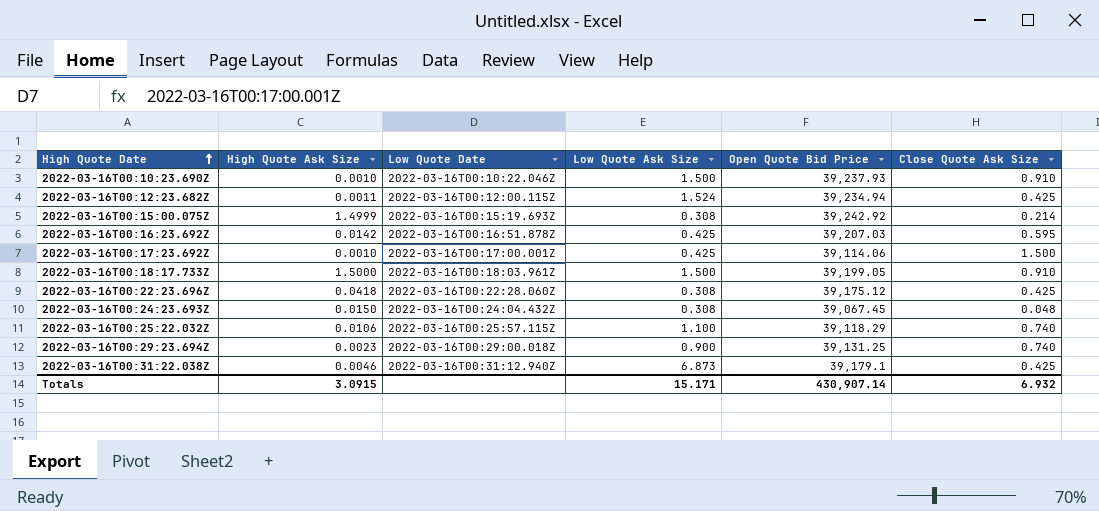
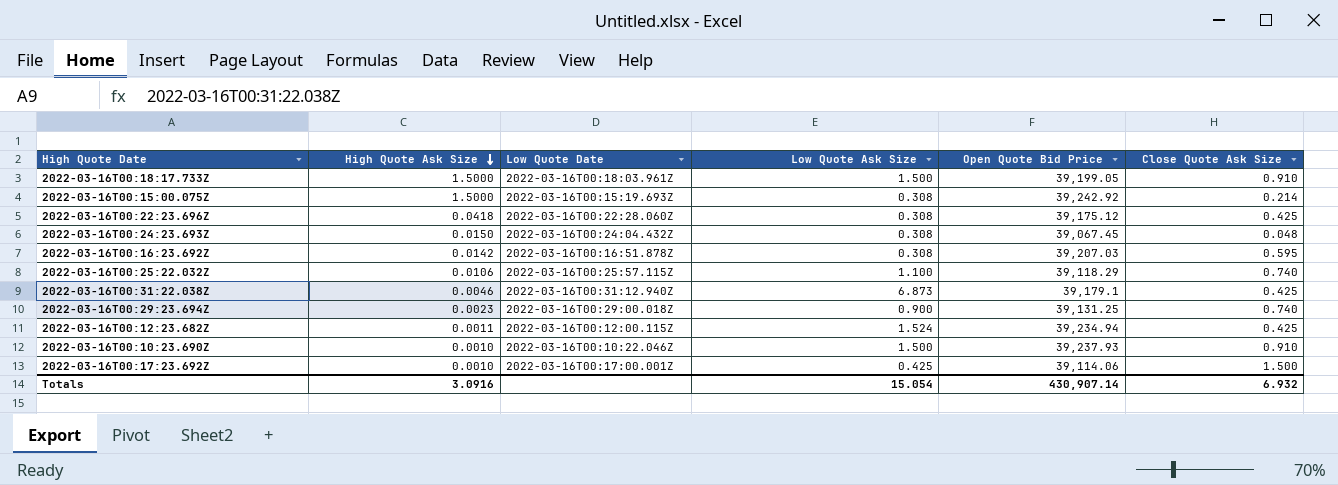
row order: High Quote Date ascending -> High Quote Ask Size descending
2022-03-16T00:15:00.075Z | High Quote Ask Size: 1.4999 -> 1.5000
2022-03-16T00:16:23.692Z | Low Quote Ask Size: 0.425 -> 0.308
Totals | High Quote Ask Size: 3.0915 -> 3.0916
Totals | Low Quote Ask Size: 15.171 -> 15.054

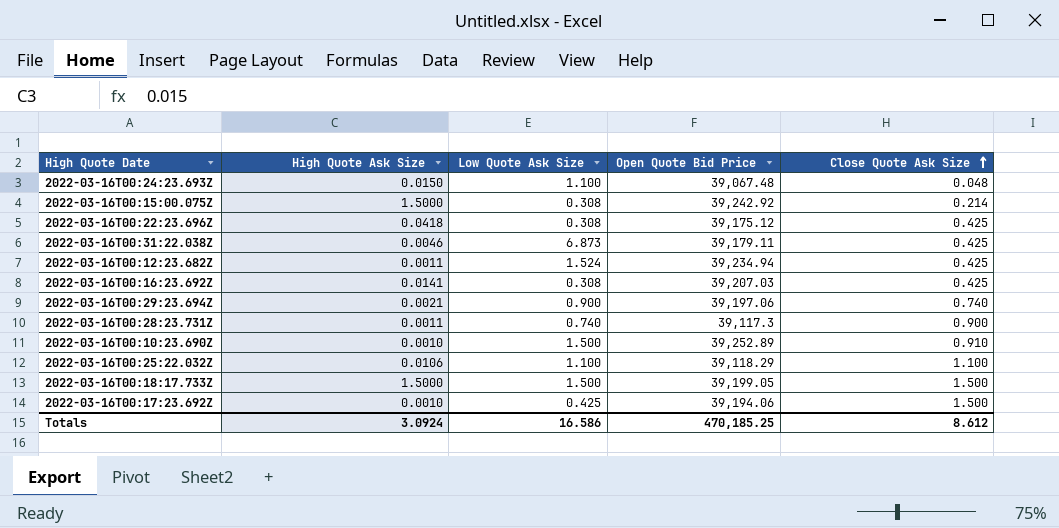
row order: High Quote Ask Size descending -> Close Quote Ask Size ascending
column Low Quote Date | position: 3 -> none
2022-03-16T00:24:23.693Z | Low Quote Ask Size: 0.308 -> 1.100
2022-03-16T00:24:23.693Z | Open Quote Bid Price: 39,067.45 -> 39,067.48
2022-03-16T00:31:22.038Z | Open Quote Bid Price: 39,179.1 -> 39,179.11
2022-03-16T00:16:23.692Z | High Quote Ask Size: 0.0142 -> 0.0141
2022-03-16T00:16:23.692Z | Close Quote Ask Size: 0.595 -> 0.425
2022-03-16T00:29:23.694Z | High Quote Ask Size: 0.0023 -> 0.0021
2022-03-16T00:29:23.694Z | Open Quote Bid Price: 39,131.25 -> 39,197.06
row 2022-03-16T00:28:23.731Z: none -> 0.0011 | 0.740 | 39,117.3 | 0.900
2022-03-16T00:10:23.690Z | Open Quote Bid Price: 39,237.93 -> 39,252.89
2022-03-16T00:25:22.032Z | Close Quote Ask Size: 0.740 -> 1.100
2022-03-16T00:18:17.733Z | Close Quote Ask Size: 0.910 -> 1.500
2022-03-16T00:17:23.692Z | Open Quote Bid Price: 39,114.06 -> 39,194.06
Totals | High Quote Ask Size: 3.0916 -> 3.0924
Totals | Low Quote Ask Size: 15.054 -> 16.586
Totals | Open Quote Bid Price: 430,907.14 -> 470,185.25
Totals | Close Quote Ask Size: 6.932 -> 8.612

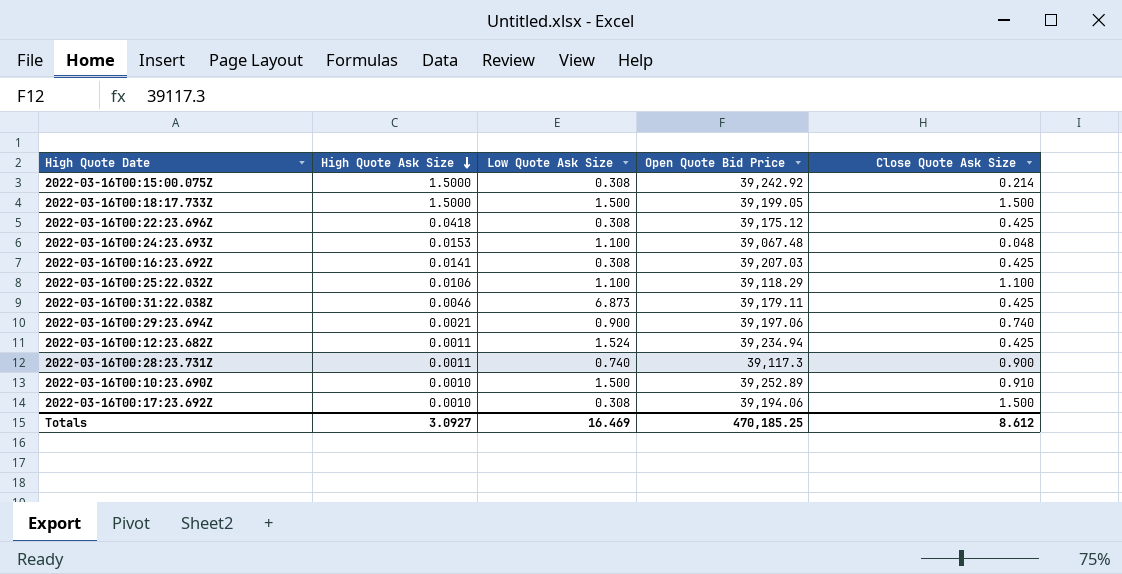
row order: Close Quote Ask Size ascending -> High Quote Ask Size descending
2022-03-16T00:24:23.693Z | High Quote Ask Size: 0.0150 -> 0.0153
2022-03-16T00:17:23.692Z | Low Quote Ask Size: 0.425 -> 0.308
Totals | High Quote Ask Size: 3.0924 -> 3.0927
Totals | Low Quote Ask Size: 16.586 -> 16.469

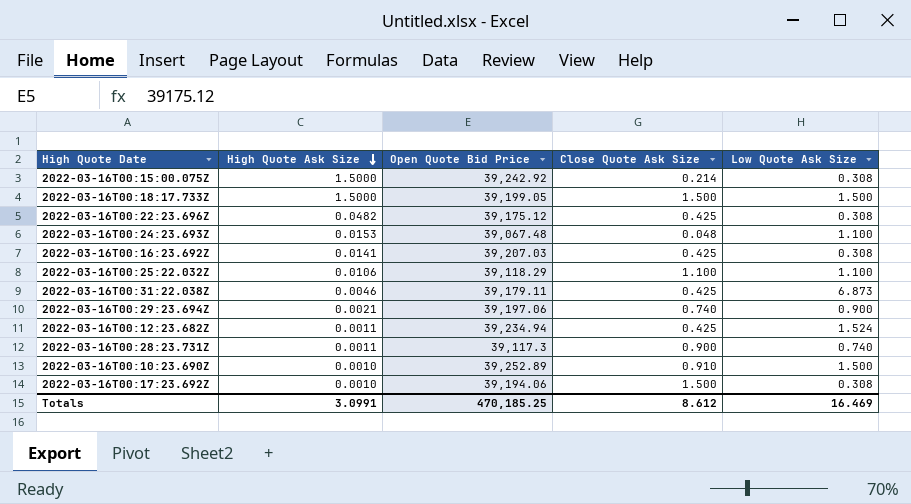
column Low Quote Ask Size | position: 3 -> 5
2022-03-16T00:22:23.696Z | High Quote Ask Size: 0.0418 -> 0.0482
Totals | High Quote Ask Size: 3.0927 -> 3.0991

